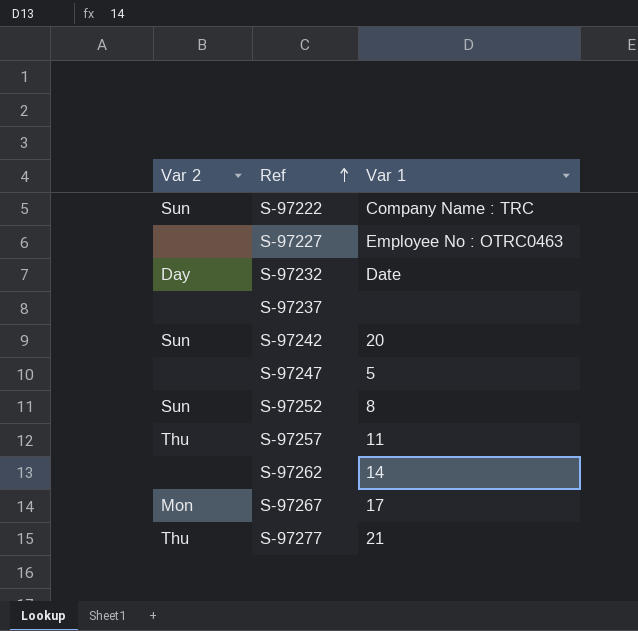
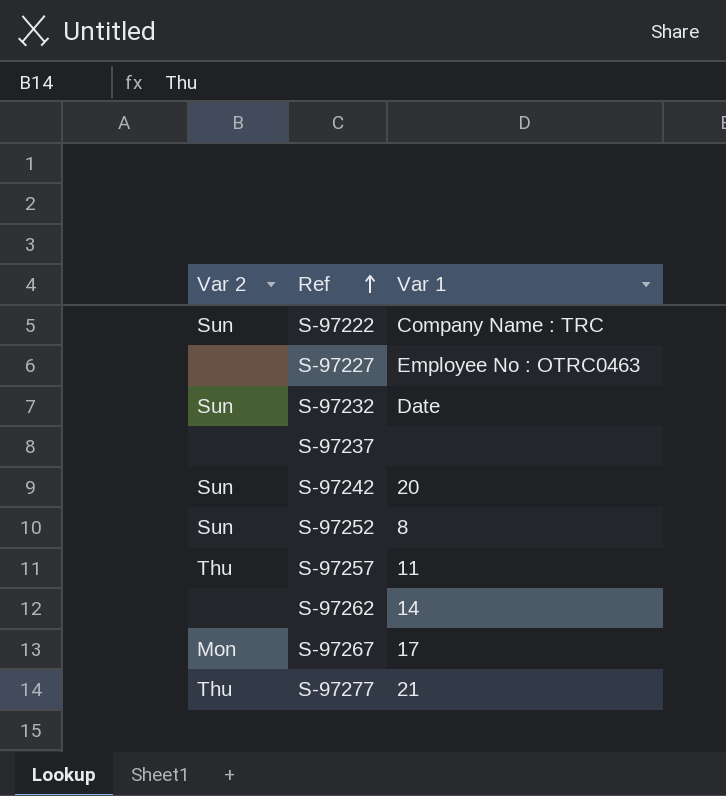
row S-97247: none | 5 -> none
S-97232 | Var 2: Day -> Sun

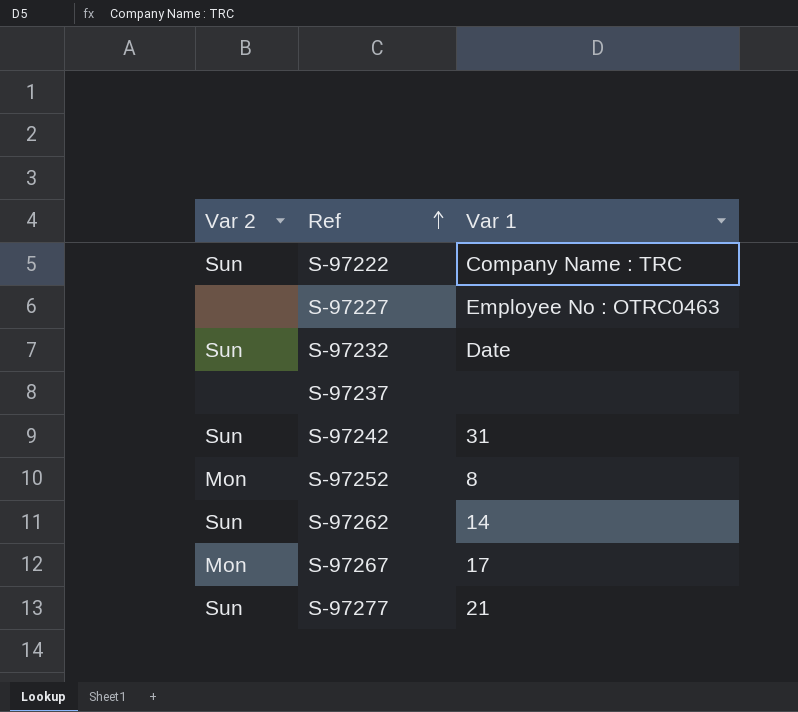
row S-97257: Thu | 11 -> none
S-97242 | Var 1: 20 -> 31
S-97252 | Var 2: Sun -> Mon
S-97262 | Var 2: none -> Sun
S-97277 | Var 2: Thu -> Sun

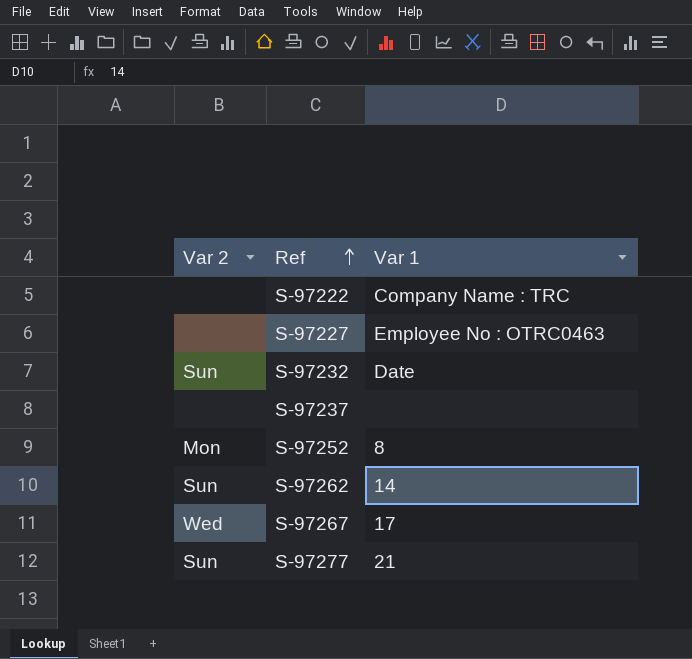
row S-97242: Sun | 31 -> none
S-97222 | Var 2: Sun -> none
S-97267 | Var 2: Mon -> Wed

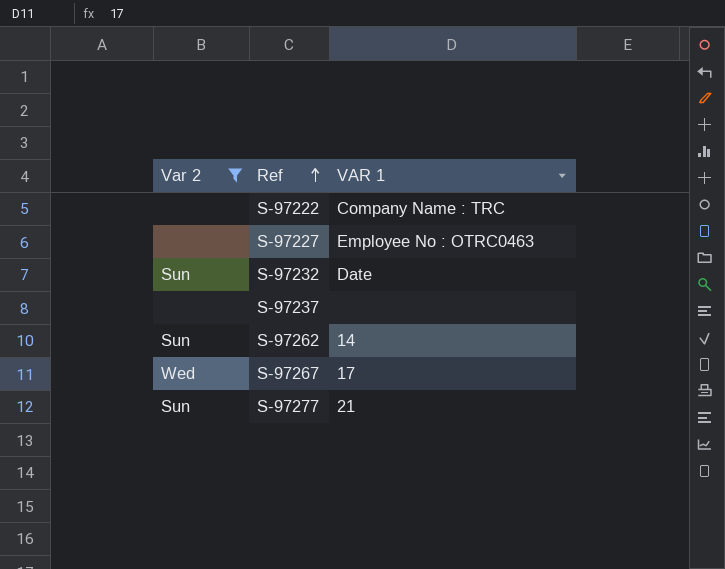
filter: none -> Var 2 != Mon
column name: Var 1 -> VAR 1

